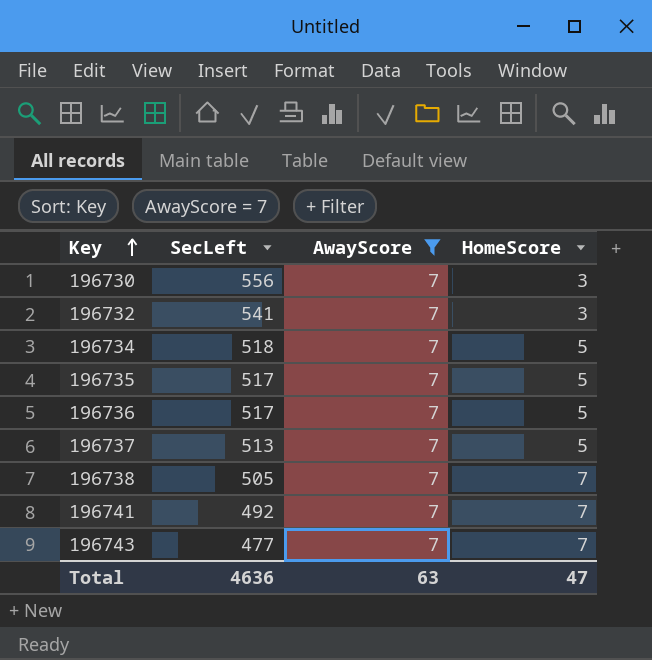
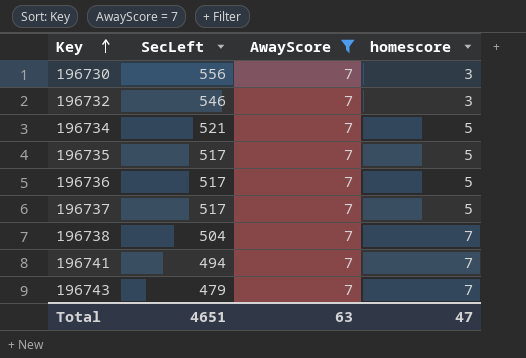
column name: HomeScore -> homescore
196732 | SecLeft: 541 -> 546
196734 | SecLeft: 518 -> 521
196737 | SecLeft: 513 -> 517
196738 | SecLeft: 505 -> 504
196741 | SecLeft: 492 -> 494
196743 | SecLeft: 477 -> 479
Total | SecLeft: 4636 -> 4651

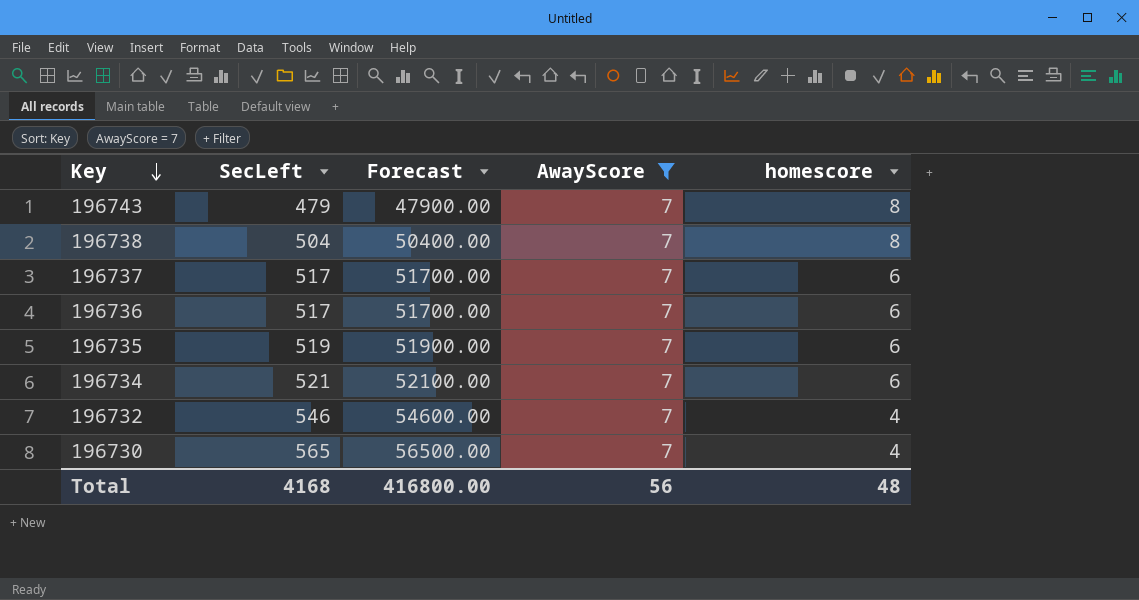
row order: Key ascending -> Key descending
column Forecast | formula: none -> [SecLeft] * 100
row 196741: 494 | 7 | 7 -> none
196743 | homescore: 7 -> 8
196738 | homescore: 7 -> 8
196737 | homescore: 5 -> 6
196736 | homescore: 5 -> 6
196735 | SecLeft: 517 -> 519
196735 | homescore: 5 -> 6
196734 | homescore: 5 -> 6
196732 | homescore: 3 -> 4
196730 | SecLeft: 556 -> 565
196730 | homescore: 3 -> 4
Total | SecLeft: 4651 -> 4168
Total | AwayScore: 63 -> 56
Total | homescore: 47 -> 48

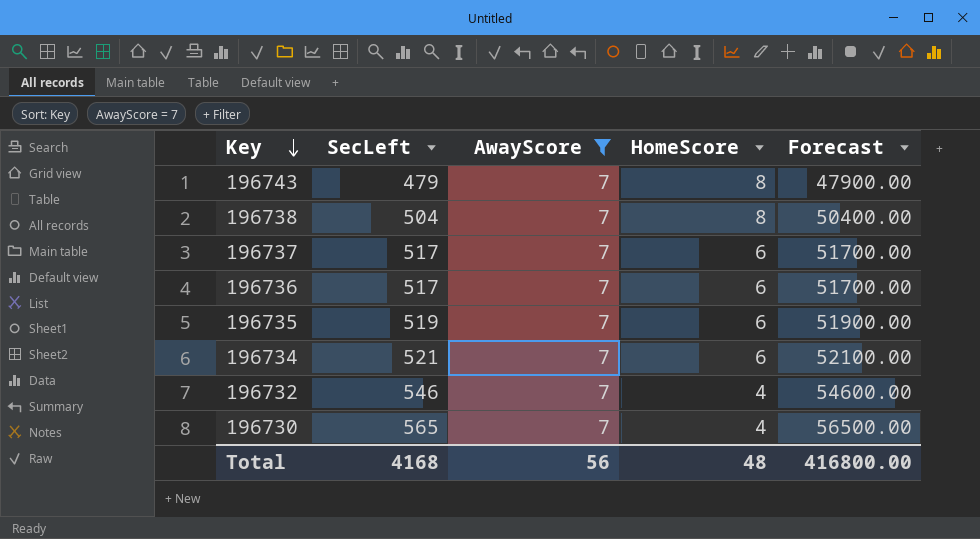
column name: homescore -> HomeScore
column Forecast | position: 3 -> 5

